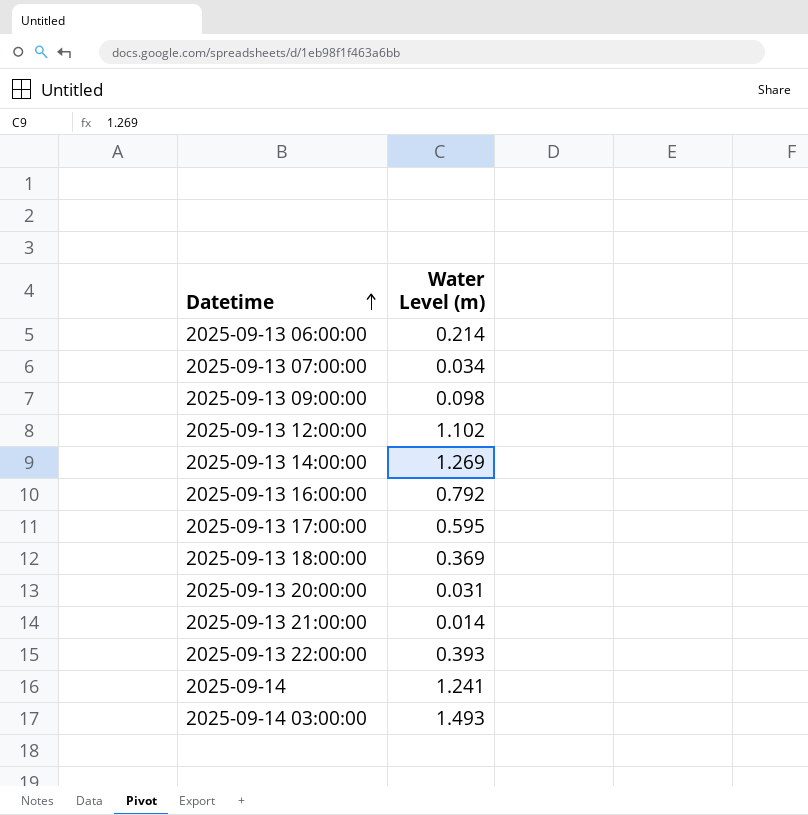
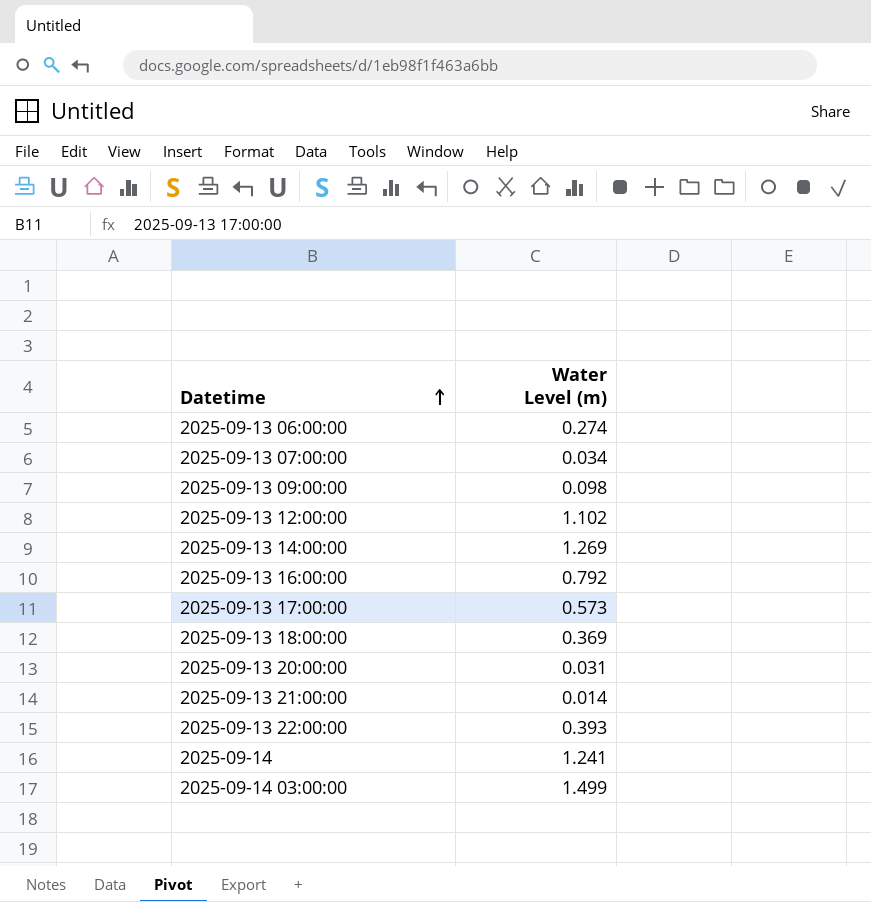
2025-09-13 06:00:00 | Water Level (m): 0.214 -> 0.274
2025-09-13 17:00:00 | Water Level (m): 0.595 -> 0.573
2025-09-14 03:00:00 | Water Level (m): 1.493 -> 1.499

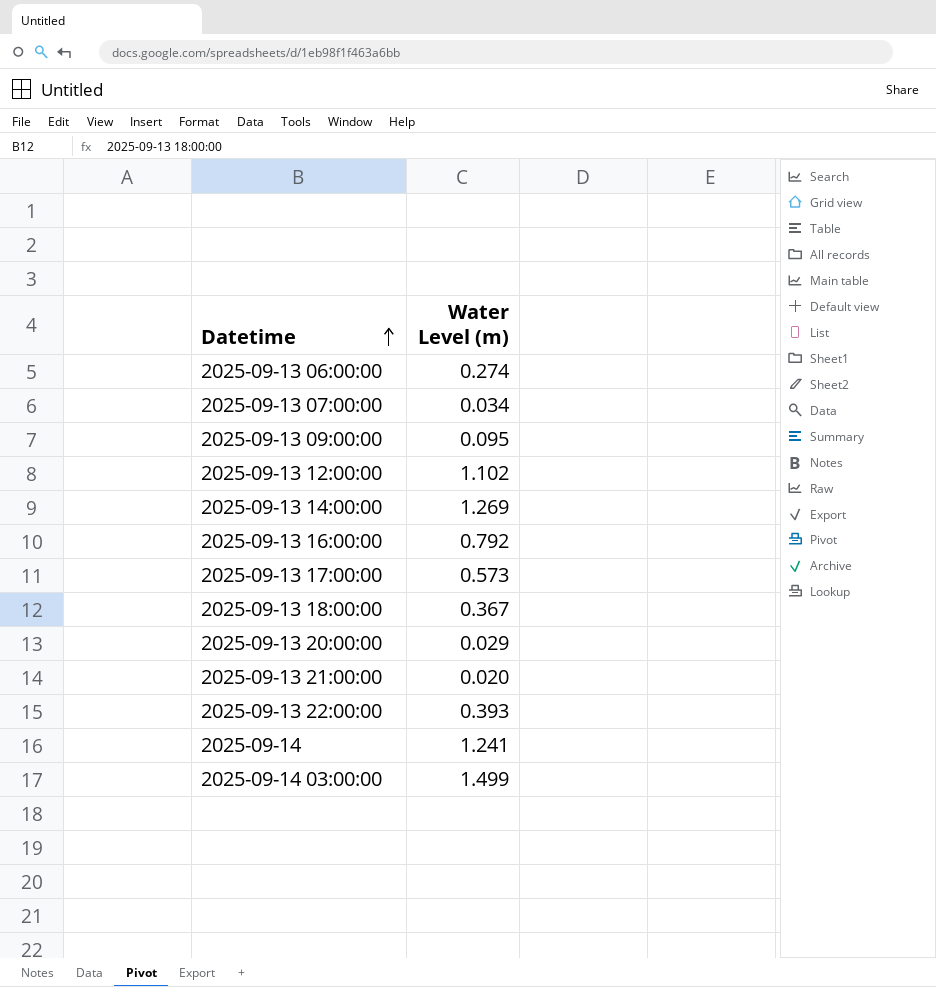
2025-09-13 09:00:00 | Water Level (m): 0.098 -> 0.095
2025-09-13 18:00:00 | Water Level (m): 0.369 -> 0.367
2025-09-13 20:00:00 | Water Level (m): 0.031 -> 0.029
2025-09-13 21:00:00 | Water Level (m): 0.014 -> 0.020

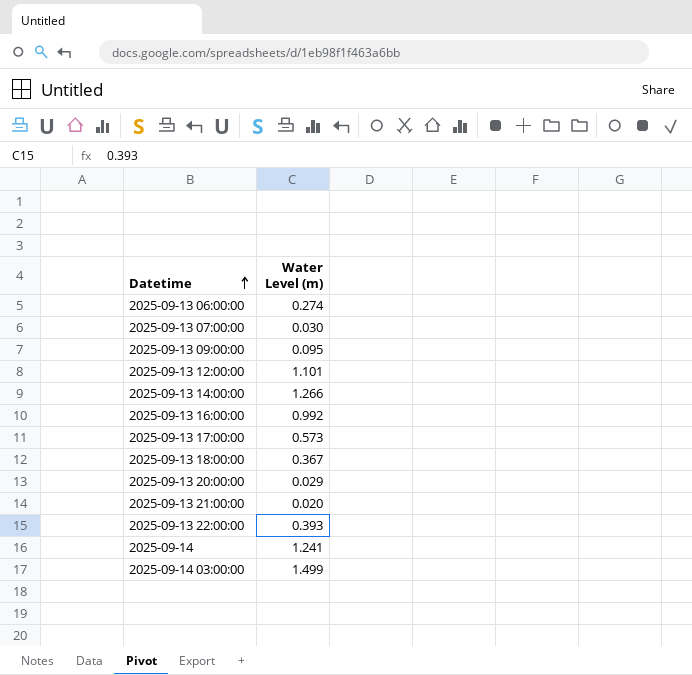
2025-09-13 07:00:00 | Water Level (m): 0.034 -> 0.030
2025-09-13 12:00:00 | Water Level (m): 1.102 -> 1.101
2025-09-13 14:00:00 | Water Level (m): 1.269 -> 1.266
2025-09-13 16:00:00 | Water Level (m): 0.792 -> 0.992

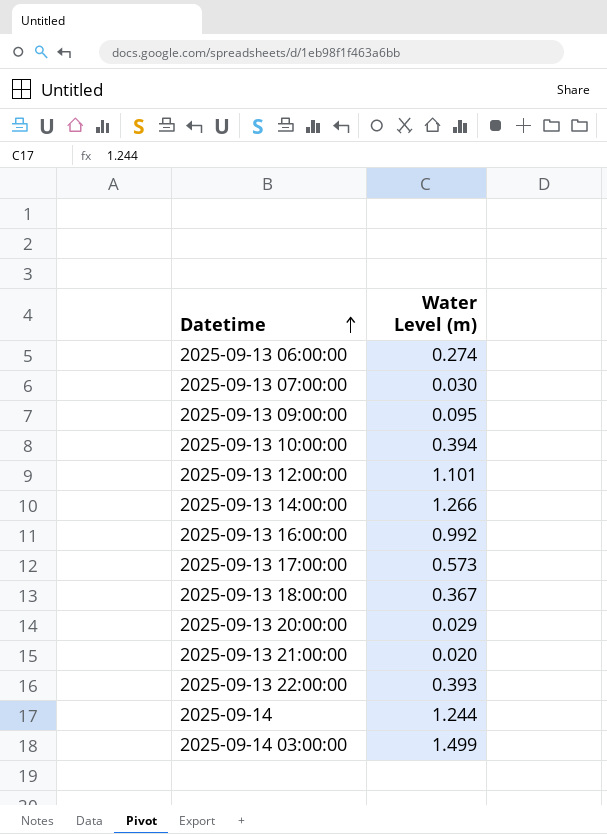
row 2025-09-13 10:00:00: none -> 0.394
2025-09-14 | Water Level (m): 1.241 -> 1.244

